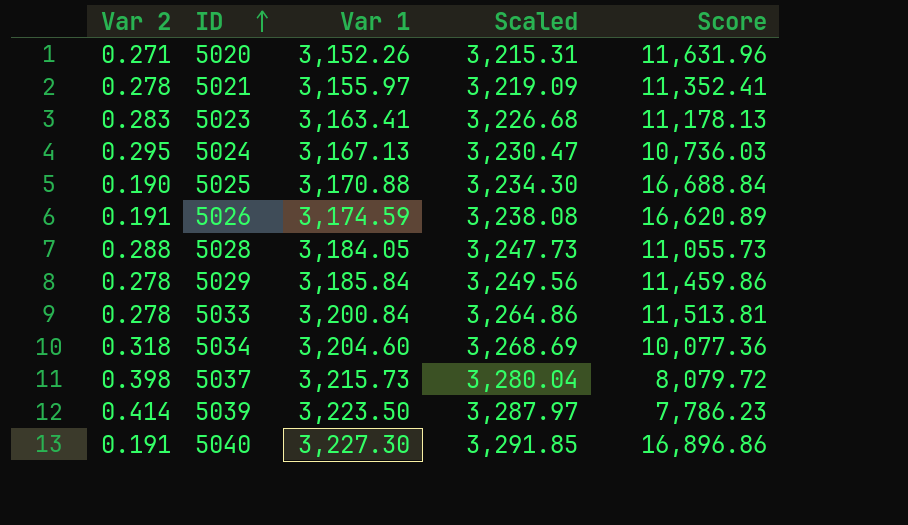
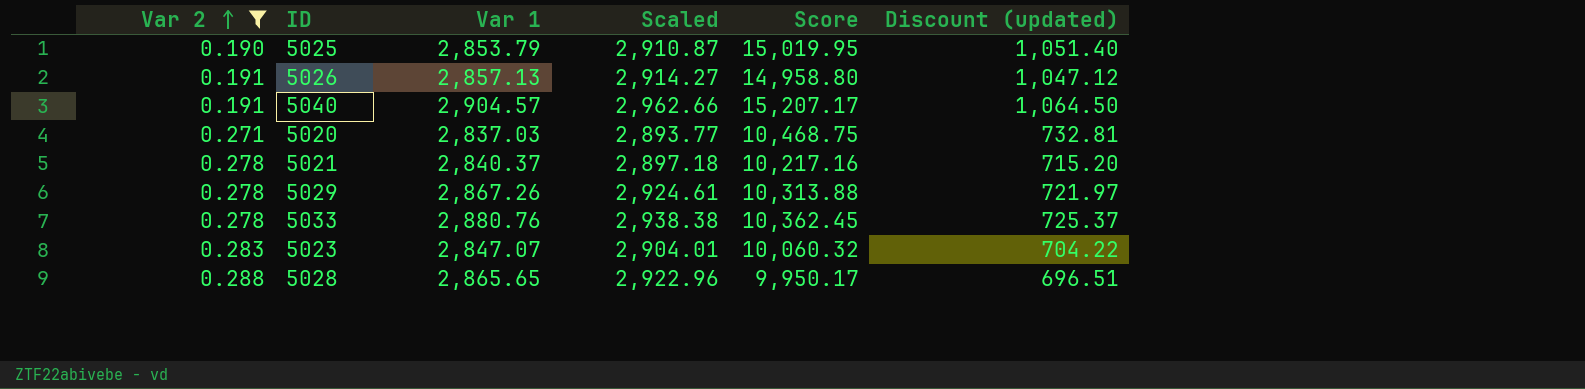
filter: none -> Var 2 <= 0.288
row order: ID ascending -> Var 2 ascending
column Discount (updated) | formula: none -> [Score] * 0.07
5025 | Var 1: 3,170.88 -> 2,853.79
5025 | Scaled: 3,234.30 -> 2,910.87
5025 | Score: 16,688.84 -> 15,019.95
5026 | Var 1: 3,174.59 -> 2,857.13
5026 | Scaled: 3,238.08 -> 2,914.27
5026 | Score: 16,620.89 -> 14,958.80
5040 | Var 1: 3,227.30 -> 2,904.57
5040 | Scaled: 3,291.85 -> 2,962.66
5040 | Score: 16,896.86 -> 15,207.17
5020 | Var 1: 3,152.26 -> 2,837.03
5020 | Scaled: 3,215.31 -> 2,893.77
5020 | Score: 11,631.96 -> 10,468.75
5021 | Var 1: 3,155.97 -> 2,840.37
5021 | Scaled: 3,219.09 -> 2,897.18
5021 | Score: 11,352.41 -> 10,217.16
5029 | Var 1: 3,185.84 -> 2,867.26
5029 | Scaled: 3,249.56 -> 2,924.61
5029 | Score: 11,459.86 -> 10,313.88
5033 | Var 1: 3,200.84 -> 2,880.76
5033 | Scaled: 3,264.86 -> 2,938.38
5033 | Score: 11,513.81 -> 10,362.45
5023 | Var 1: 3,163.41 -> 2,847.07
5023 | Scaled: 3,226.68 -> 2,904.01
5023 | Score: 11,178.13 -> 10,060.32
5028 | Var 1: 3,184.05 -> 2,865.65
5028 | Scaled: 3,247.73 -> 2,922.96
5028 | Score: 11,055.73 -> 9,950.17

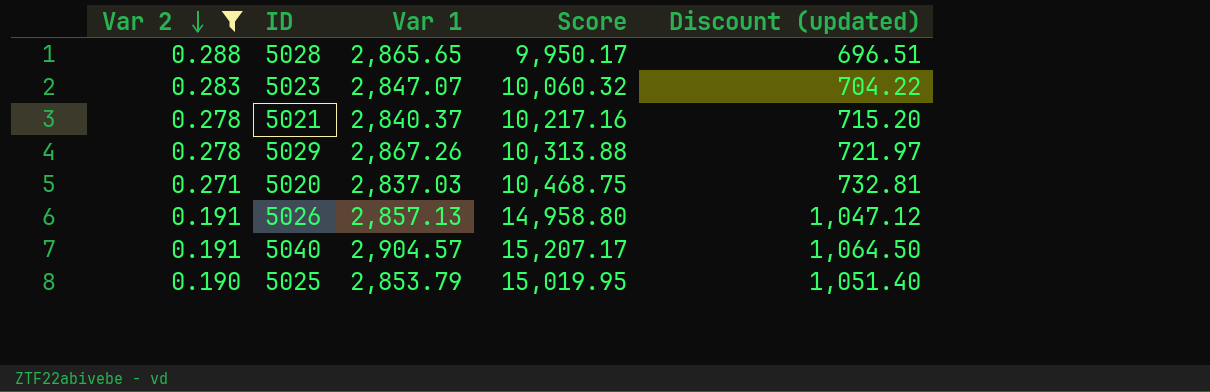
row order: Var 2 ascending -> Var 2 descending
column Scaled | formula: [Var 1] * 1.02 -> none
row 5033: 0.278 | 2,880.76 | 2,938.38 | 10,362.45 | 725.37 -> none

